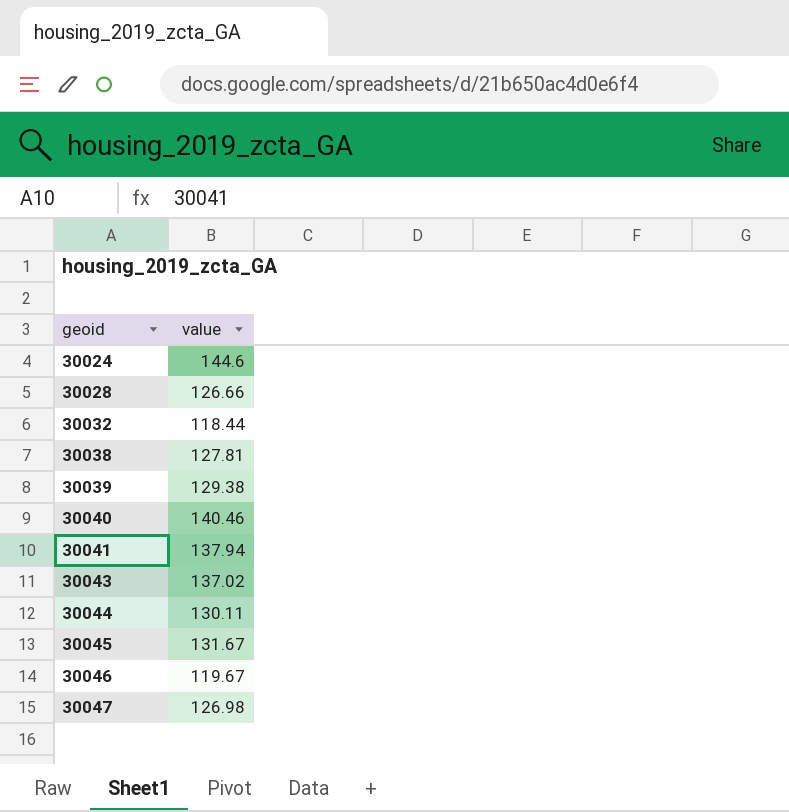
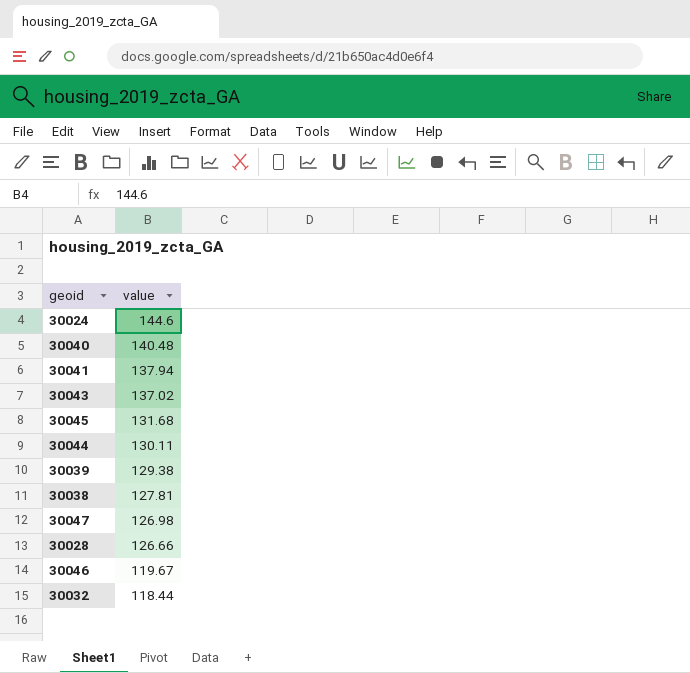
row order: geoid ascending -> value descending
30040 | value: 140.46 -> 140.48
30045 | value: 131.67 -> 131.68

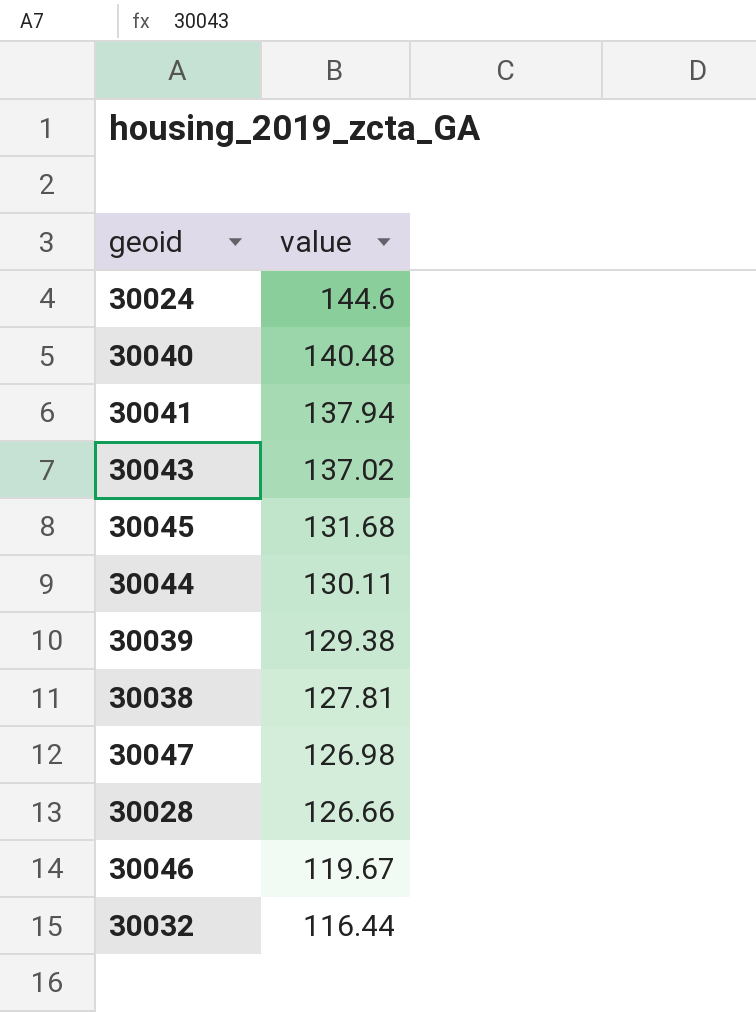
30032 | value: 118.44 -> 116.44

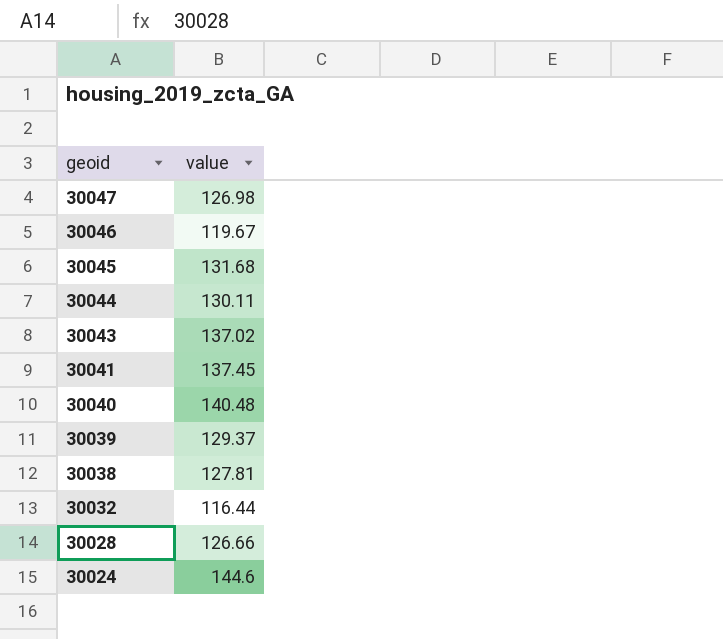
row order: value descending -> geoid descending
30041 | value: 137.94 -> 137.45
30039 | value: 129.38 -> 129.37

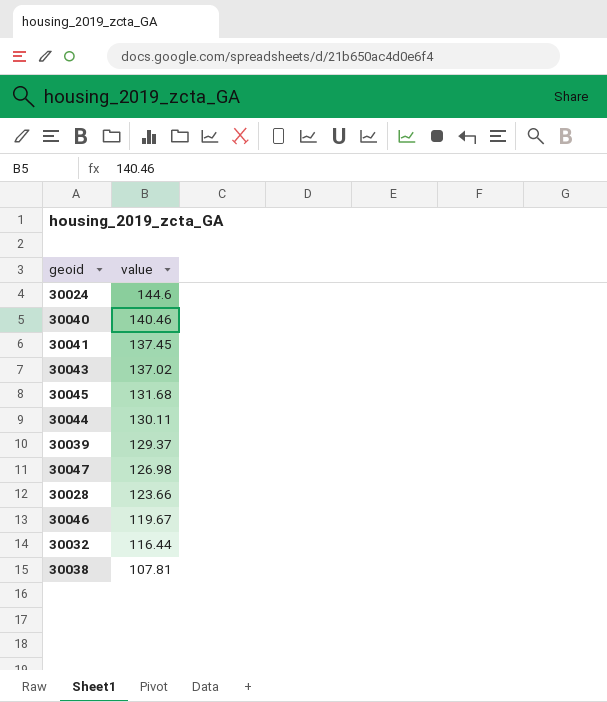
row order: geoid descending -> value descending
30040 | value: 140.48 -> 140.46
30028 | value: 126.66 -> 123.66
30038 | value: 127.81 -> 107.81

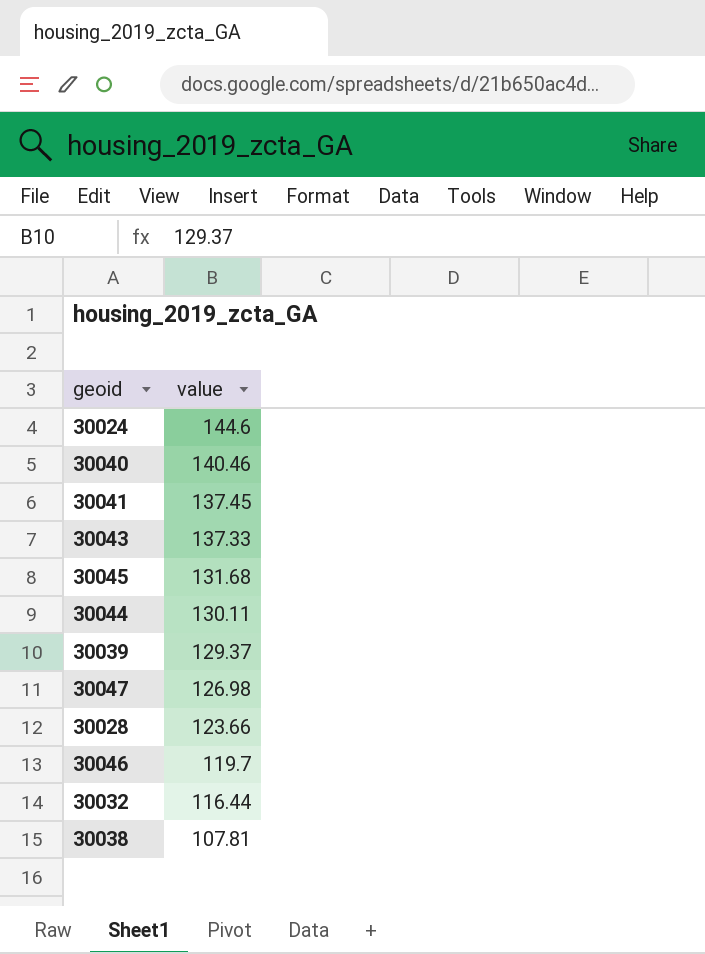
30043 | value: 137.02 -> 137.33
30046 | value: 119.67 -> 119.7

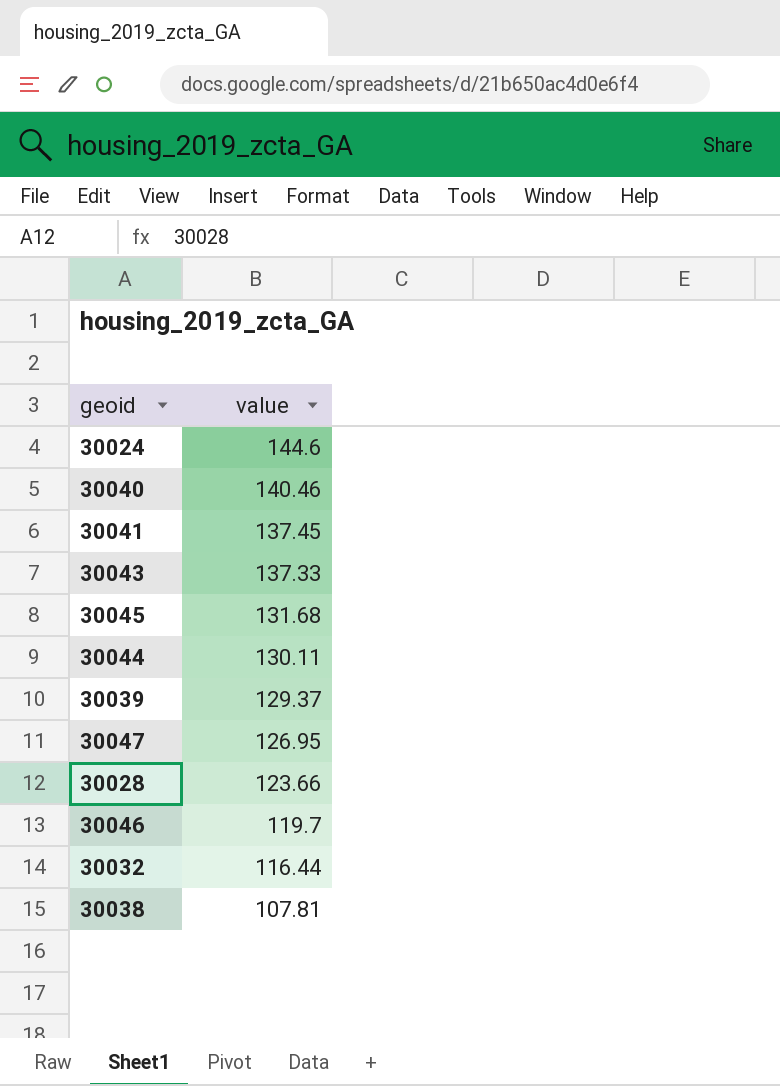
30047 | value: 126.98 -> 126.95

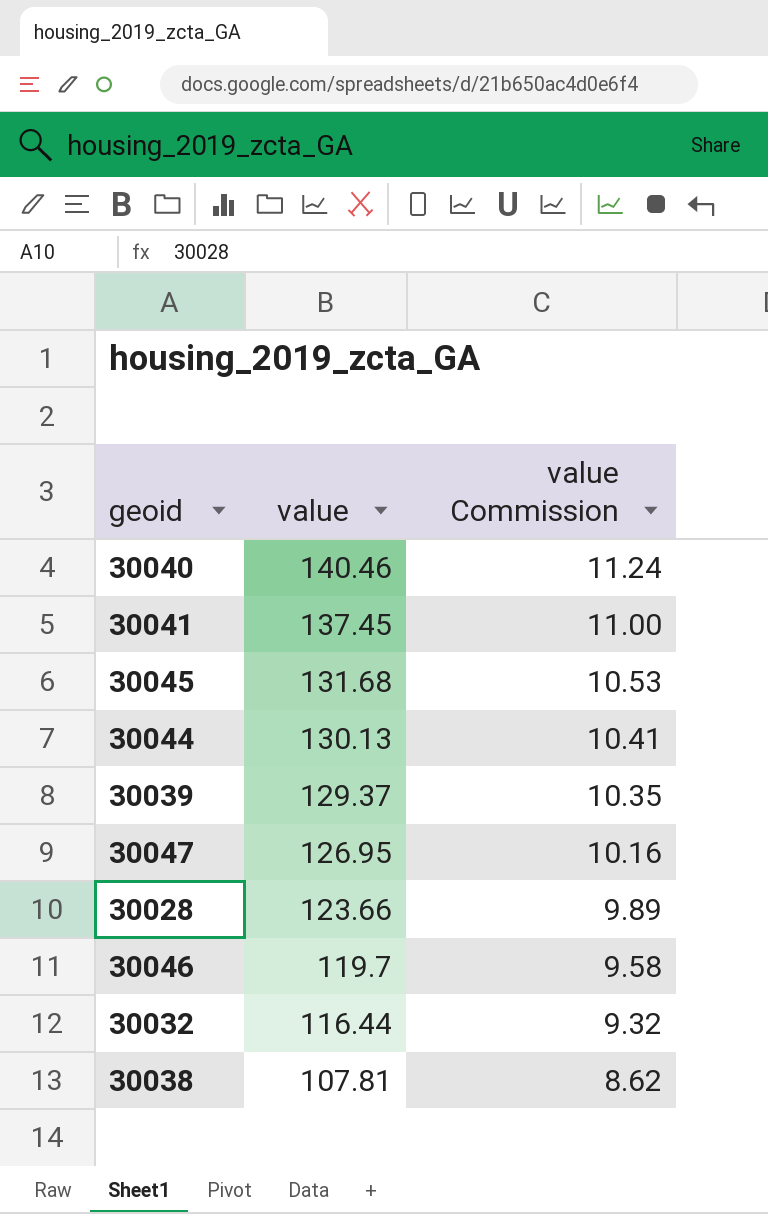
column value Commission | formula: none -> [value] * 0.08
row 30024: 144.6 -> none
row 30043: 137.33 -> none
30044 | value: 130.11 -> 130.13

